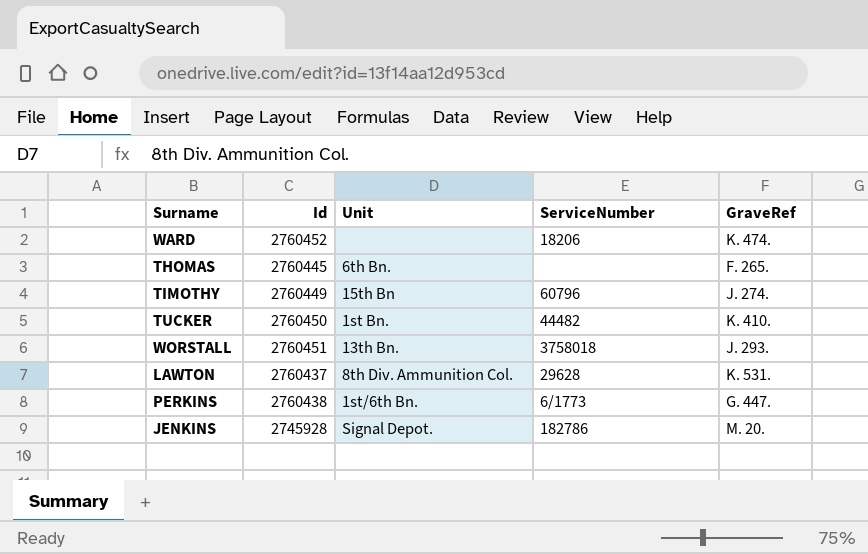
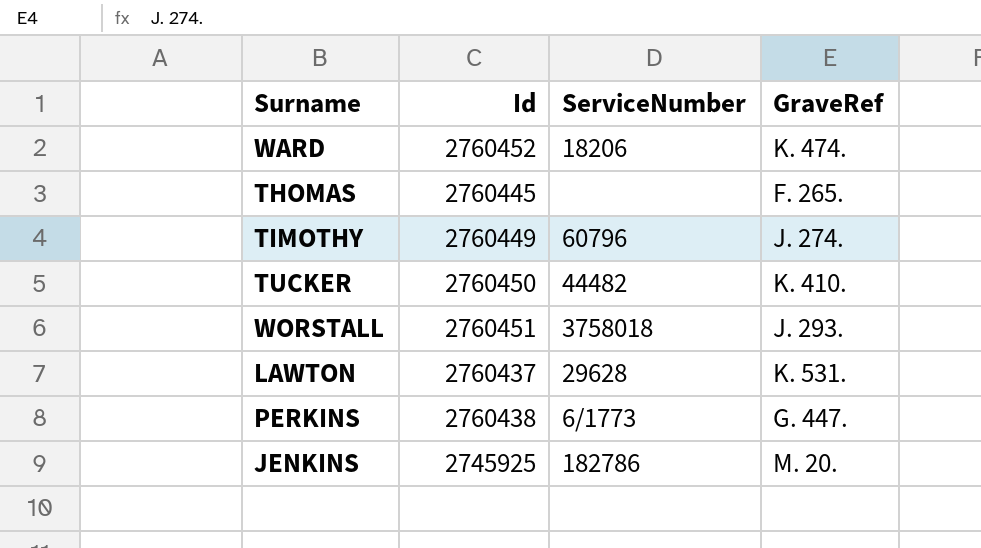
column Unit | position: 3 -> none
JENKINS | Id: 2745928 -> 2745925

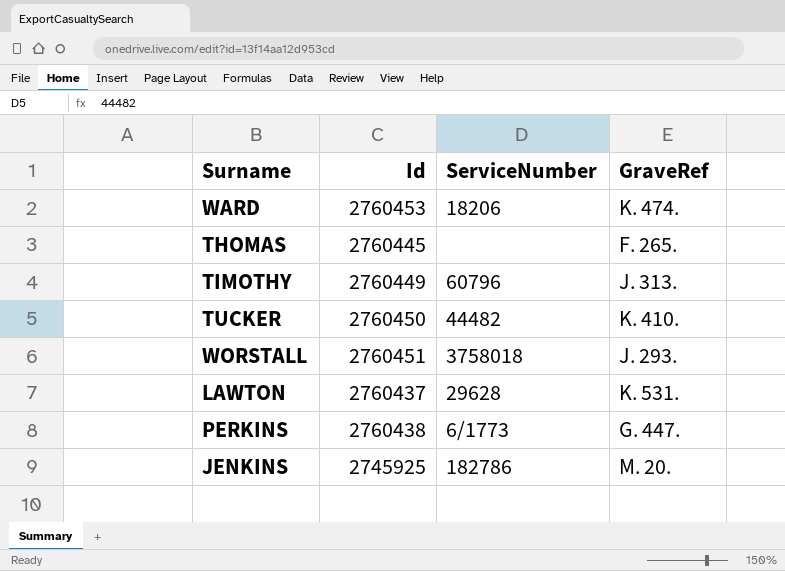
WARD | Id: 2760452 -> 2760453
TIMOTHY | GraveRef: J. 274. -> J. 313.

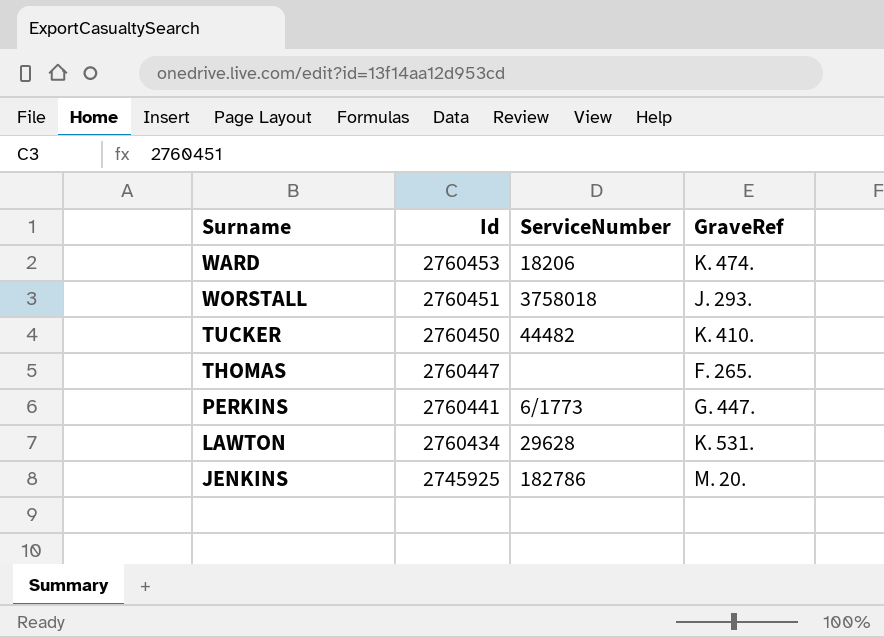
row order: none -> Id descending
row TIMOTHY: 2760449 | 60796 | J. 313. -> none
THOMAS | Id: 2760445 -> 2760447
PERKINS | Id: 2760438 -> 2760441
LAWTON | Id: 2760437 -> 2760434

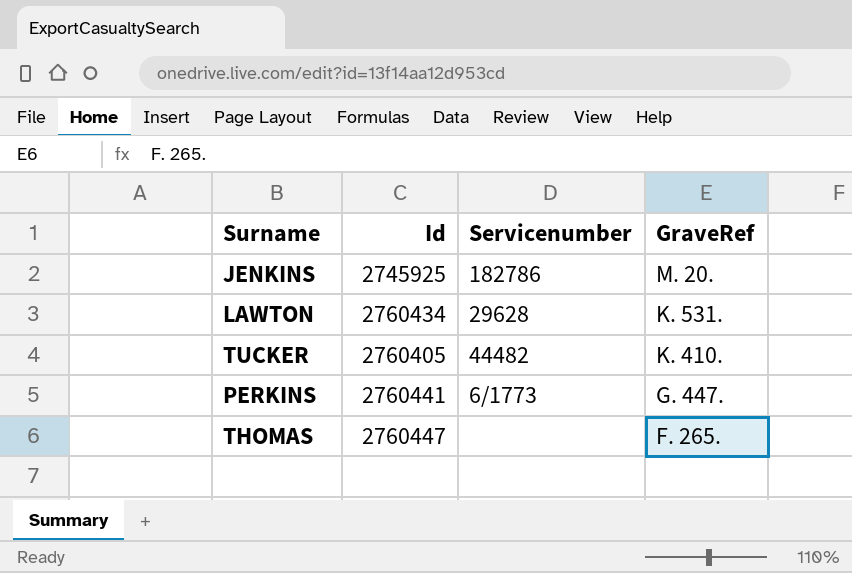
row order: Id descending -> GraveRef descending
column name: ServiceNumber -> Servicenumber
row WARD: 2760453 | 18206 | K. 474. -> none
row WORSTALL: 2760451 | 3758018 | J. 293. -> none
TUCKER | Id: 2760450 -> 2760405

